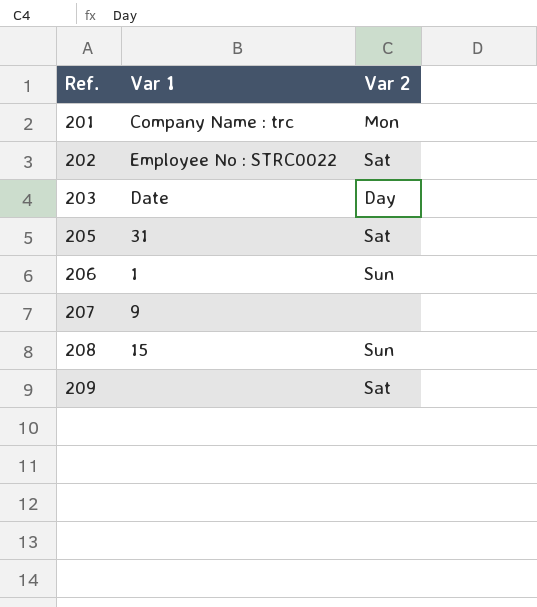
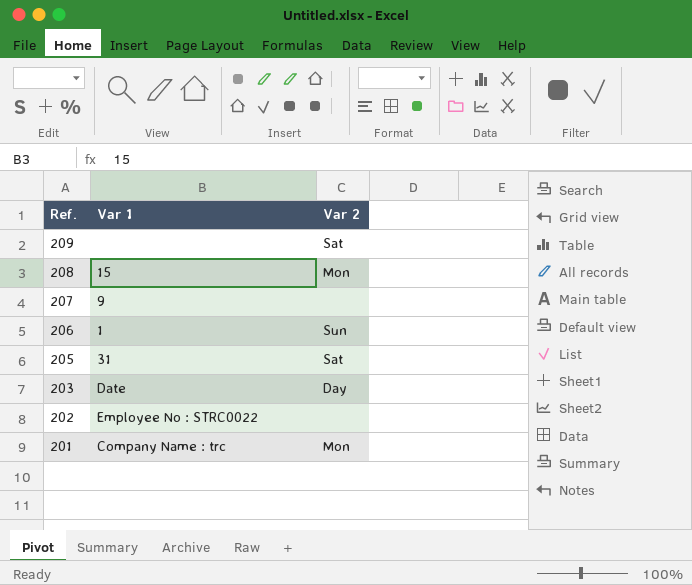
row order: Ref. ascending -> Ref. descending
208 | Var 2: Sun -> Mon
202 | Var 2: Sat -> none

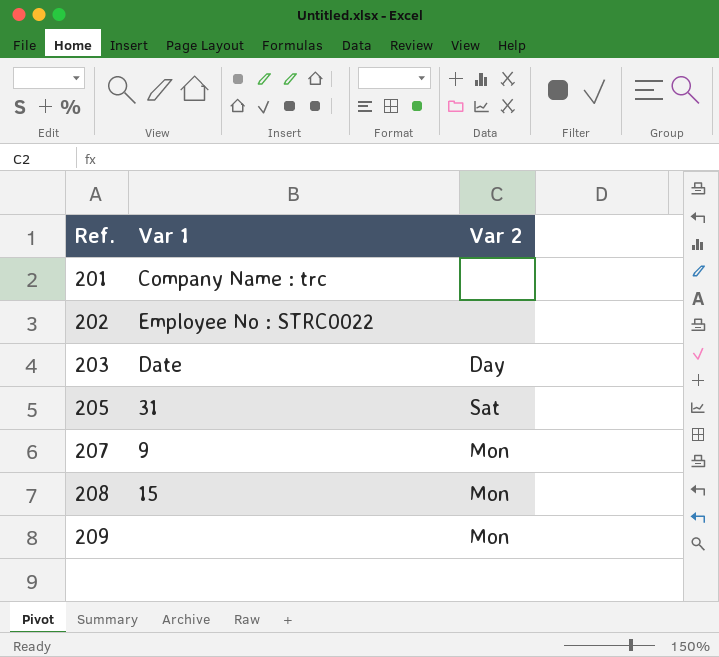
row order: Ref. descending -> Ref. ascending
row 206: 1 | Sun -> none
201 | Var 2: Mon -> none
207 | Var 2: none -> Mon
209 | Var 2: Sat -> Mon

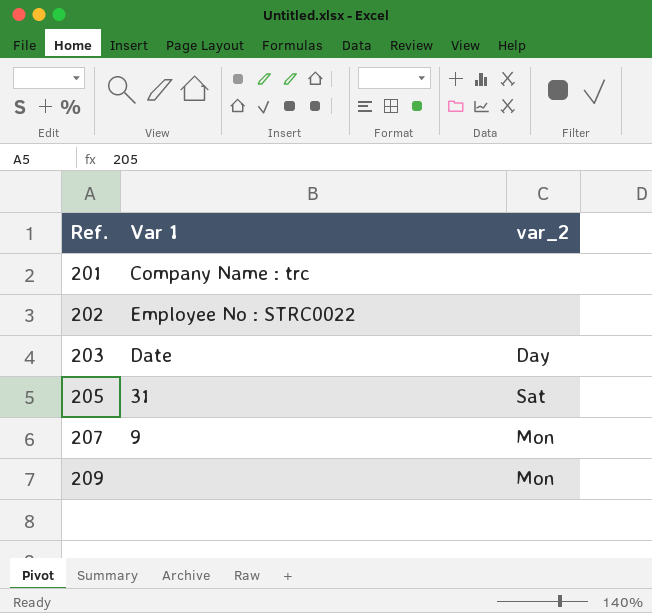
column name: Var 2 -> var_2
row 208: 15 | Mon -> none

